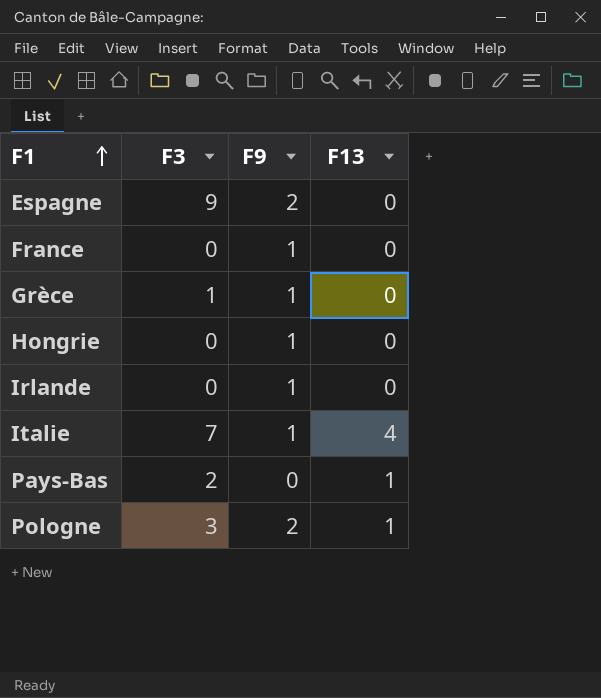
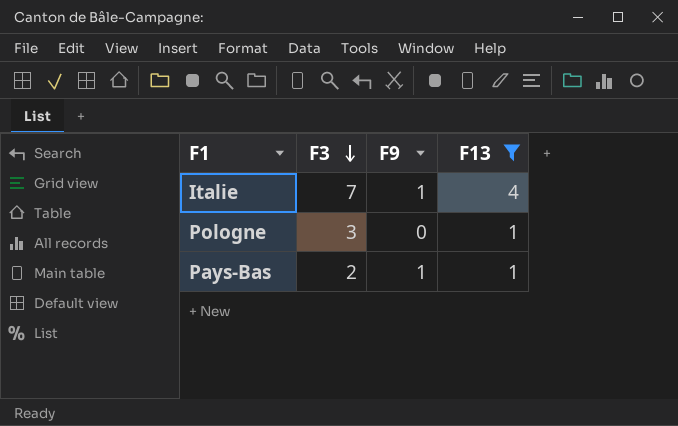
filter: none -> F13 != 0
row order: F1 ascending -> F3 descending
Pologne | F9: 2 -> 0
Pays-Bas | F9: 0 -> 1

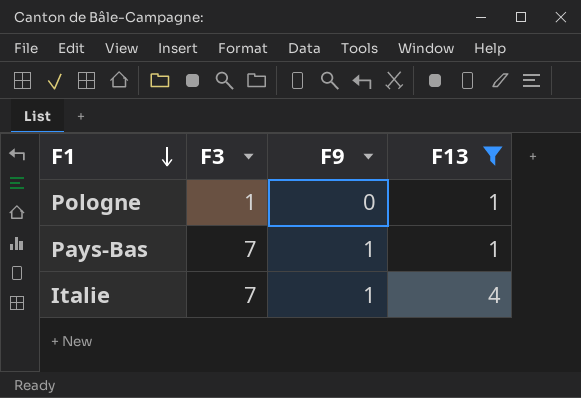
row order: F3 descending -> F1 descending
Pologne | F3: 3 -> 1
Pays-Bas | F3: 2 -> 7

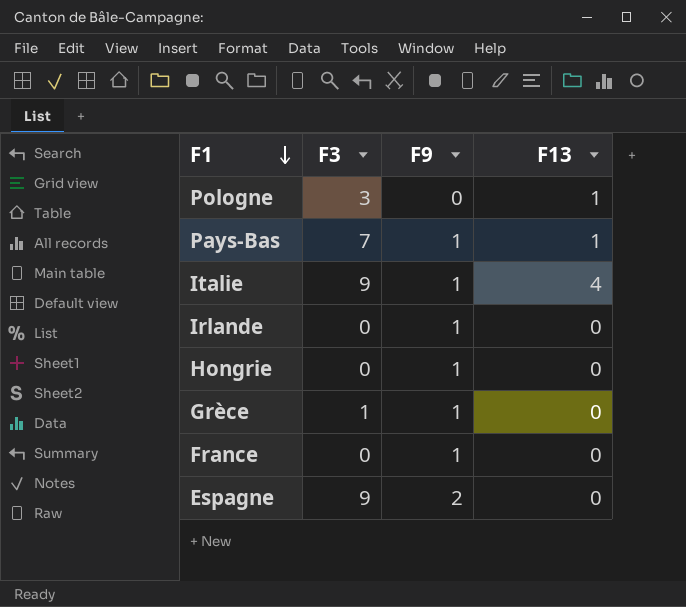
filter: F13 != 0 -> none
Pologne | F3: 1 -> 3
Italie | F3: 7 -> 9

